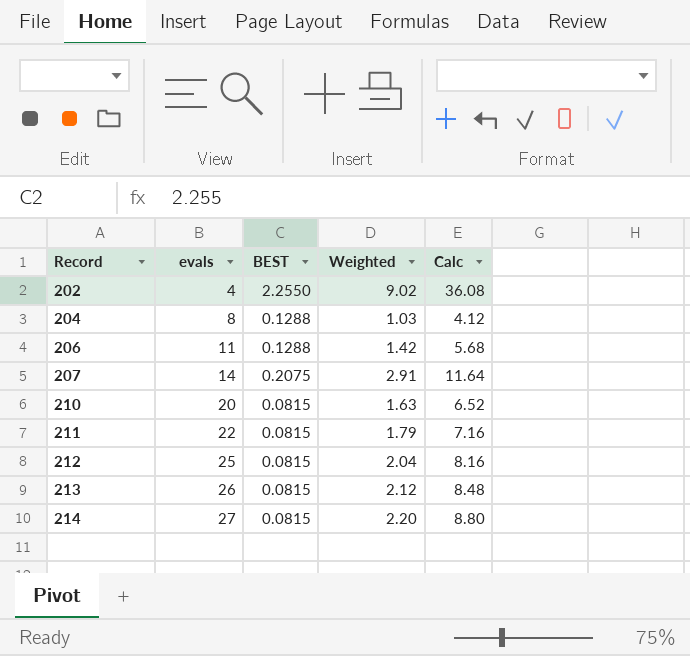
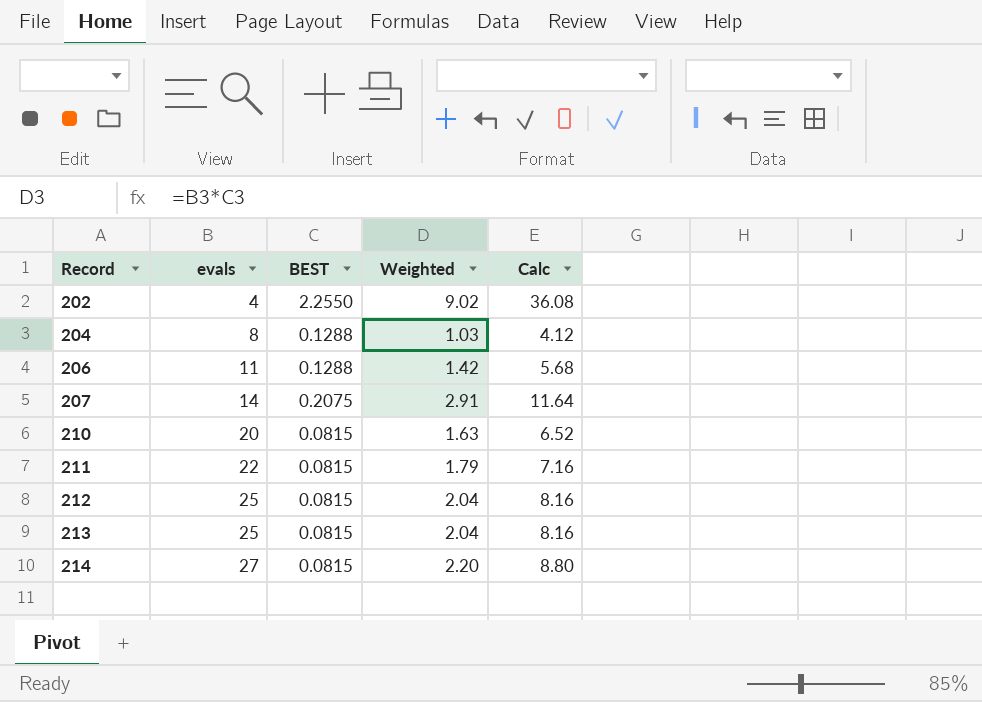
213 | evals: 26 -> 25
213 | Weighted: 2.12 -> 2.04
213 | Calc: 8.48 -> 8.16

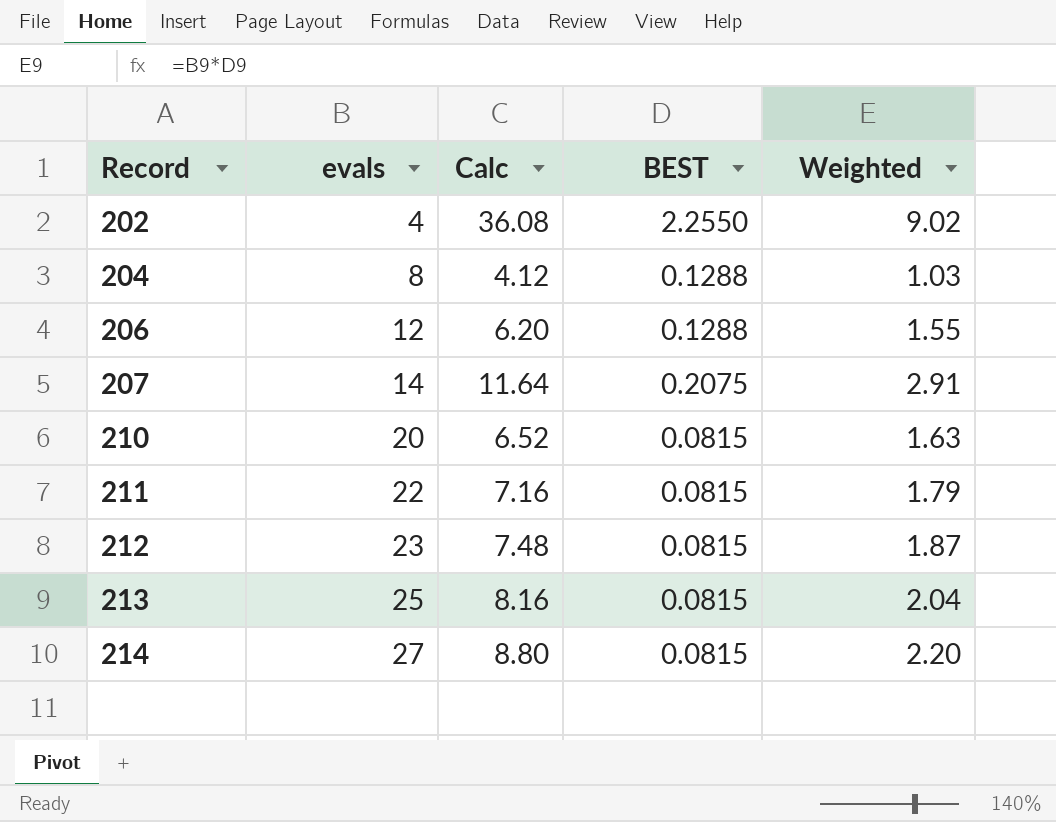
column Calc | position: 5 -> 3
206 | evals: 11 -> 12
206 | Calc: 5.68 -> 6.20
206 | Weighted: 1.42 -> 1.55
212 | evals: 25 -> 23
212 | Calc: 8.16 -> 7.48
212 | Weighted: 2.04 -> 1.87

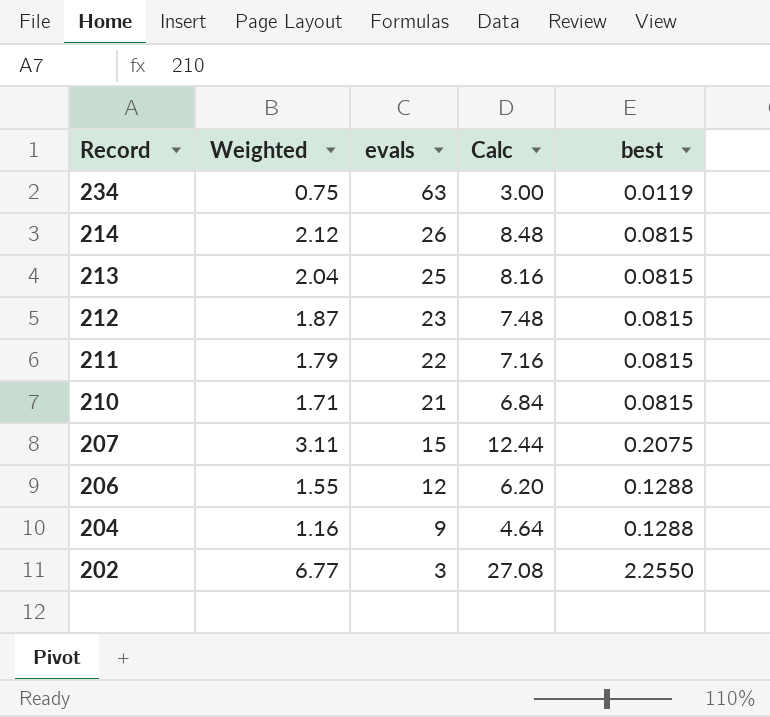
row order: Record ascending -> Record descending
column Weighted | position: 5 -> 2
column name: BEST -> best
row 234: none -> 0.75 | 63 | 3.00 | 0.0119
214 | Weighted: 2.20 -> 2.12
214 | evals: 27 -> 26
214 | Calc: 8.80 -> 8.48
210 | Weighted: 1.63 -> 1.71
210 | evals: 20 -> 21
210 | Calc: 6.52 -> 6.84
207 | Weighted: 2.91 -> 3.11
207 | evals: 14 -> 15
207 | Calc: 11.64 -> 12.44
204 | Weighted: 1.03 -> 1.16
204 | evals: 8 -> 9
204 | Calc: 4.12 -> 4.64
202 | Weighted: 9.02 -> 6.77
202 | evals: 4 -> 3
202 | Calc: 36.08 -> 27.08

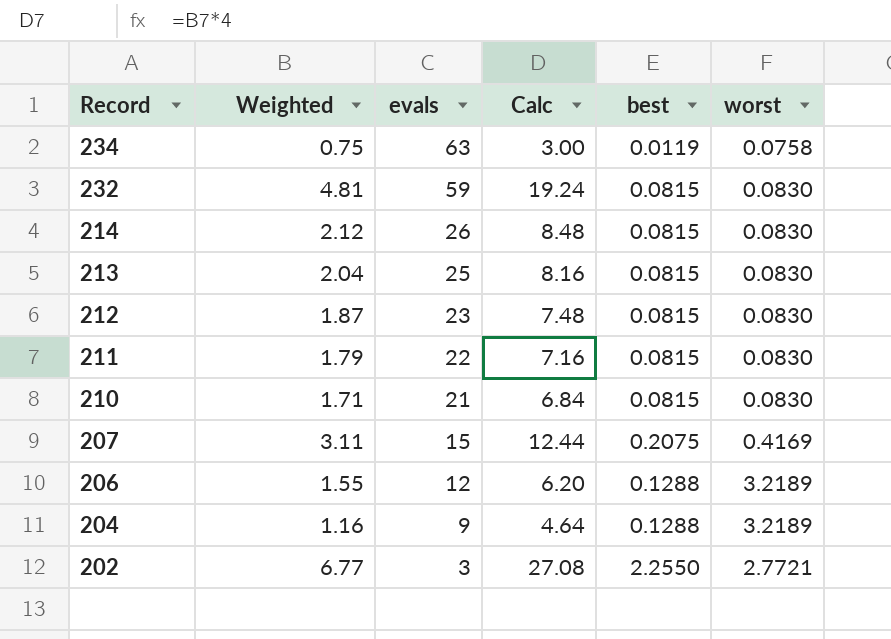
column worst | position: none -> 6
row 232: none -> 4.81 | 59 | 19.24 | 0.0815 | 0.0830

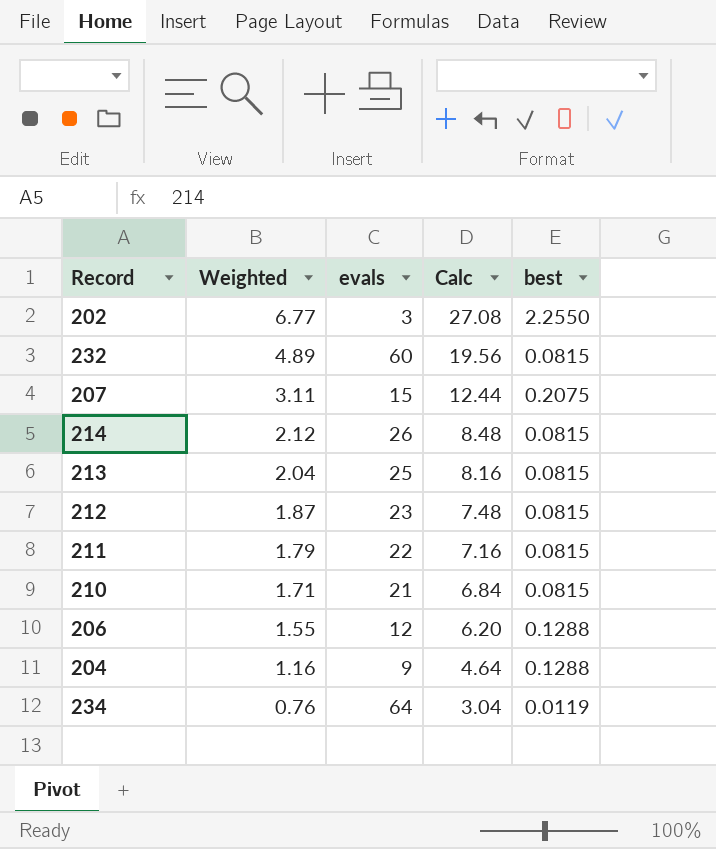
row order: Record descending -> Weighted descending
column worst | position: 6 -> none
232 | Weighted: 4.81 -> 4.89
232 | evals: 59 -> 60
232 | Calc: 19.24 -> 19.56
234 | Weighted: 0.75 -> 0.76
234 | evals: 63 -> 64
234 | Calc: 3.00 -> 3.04

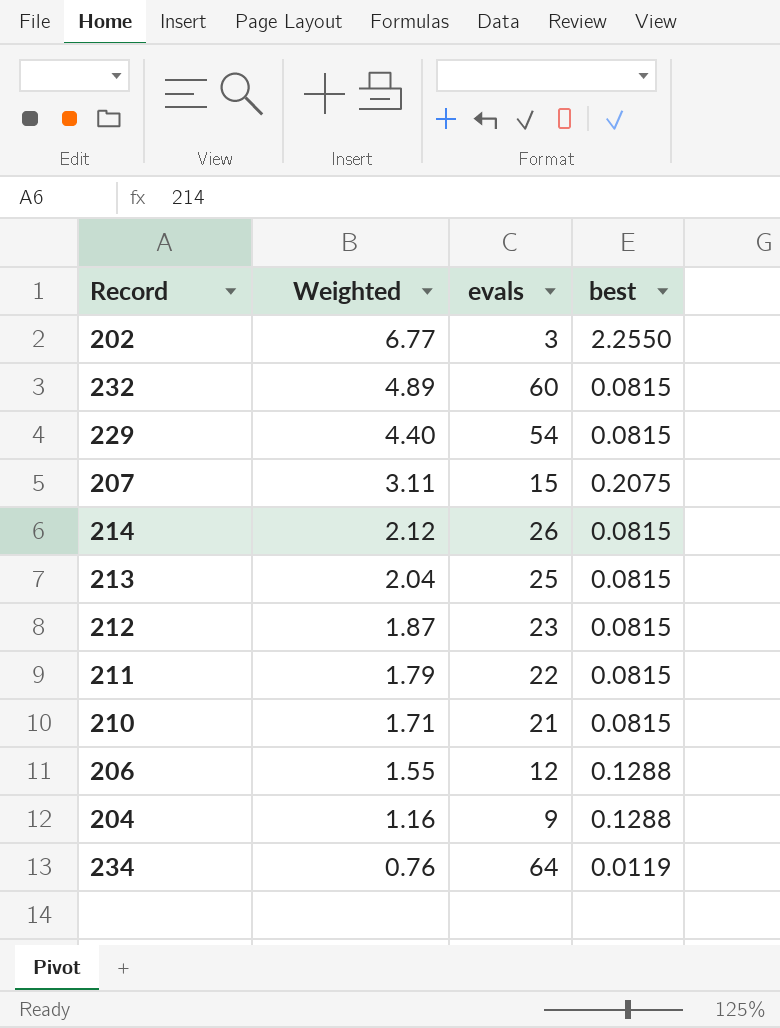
column Calc | formula: [Weighted] * 4 -> none
row 229: none -> 4.40 | 54 | 0.0815

